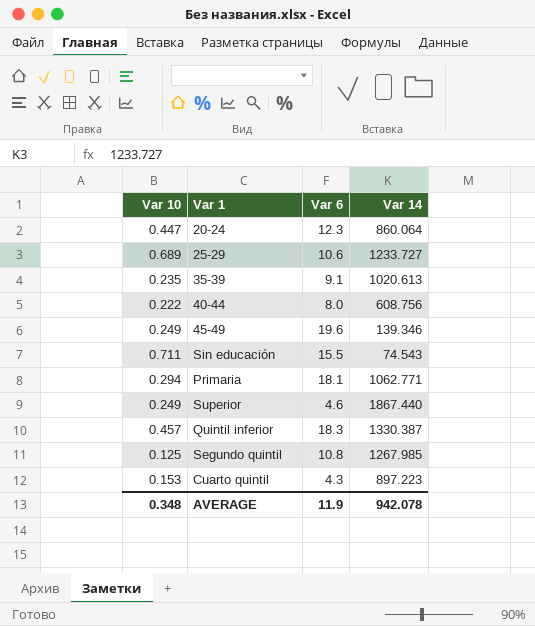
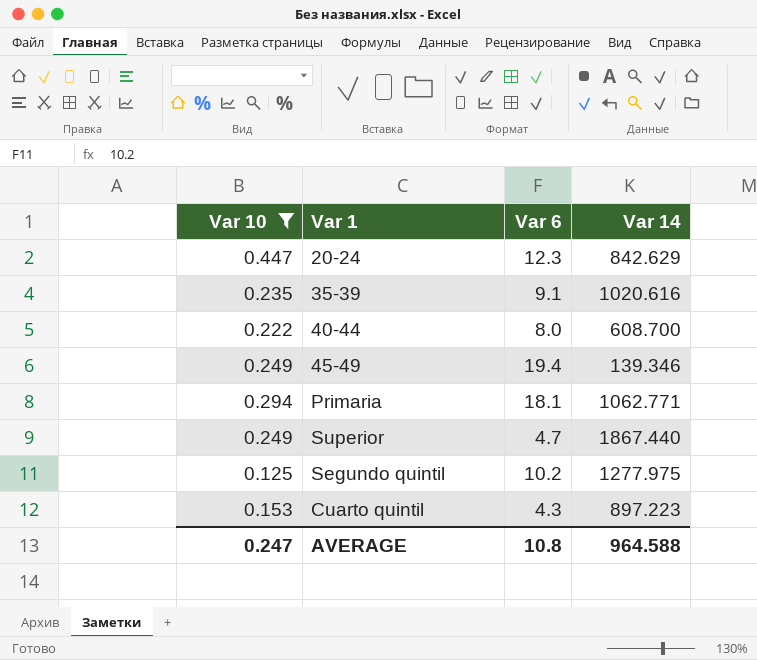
filter: none -> Var 10 <= 0.447
20-24 | Var 14: 860.064 -> 842.629
35-39 | Var 14: 1020.613 -> 1020.616
40-44 | Var 14: 608.756 -> 608.700
45-49 | Var 6: 19.6 -> 19.4
Superior | Var 6: 4.6 -> 4.7
Segundo quintil | Var 6: 10.8 -> 10.2
Segundo quintil | Var 14: 1267.985 -> 1277.975
AVERAGE | Var 10: 0.348 -> 0.247
AVERAGE | Var 6: 11.9 -> 10.8
AVERAGE | Var 14: 942.078 -> 964.588

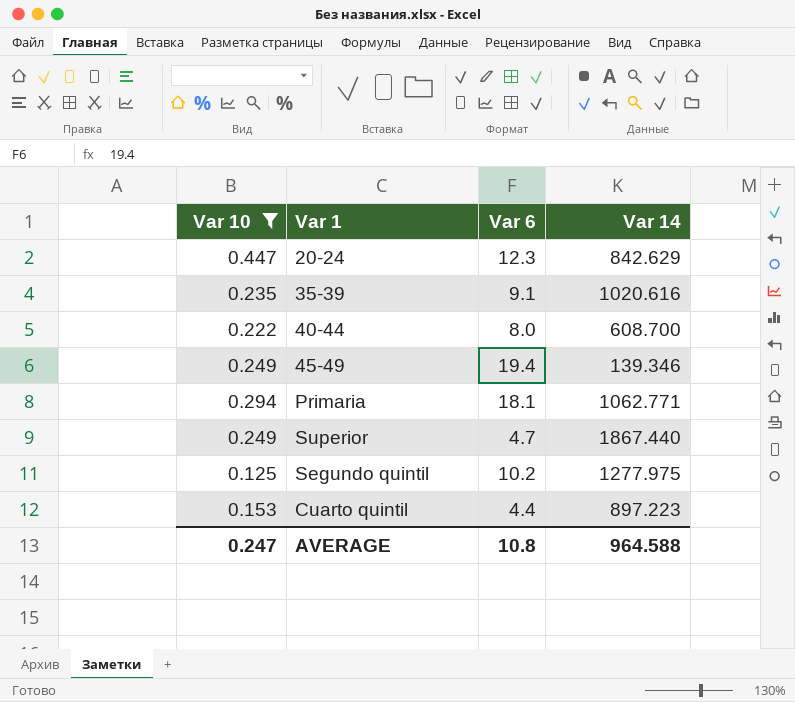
Cuarto quintil | Var 6: 4.3 -> 4.4

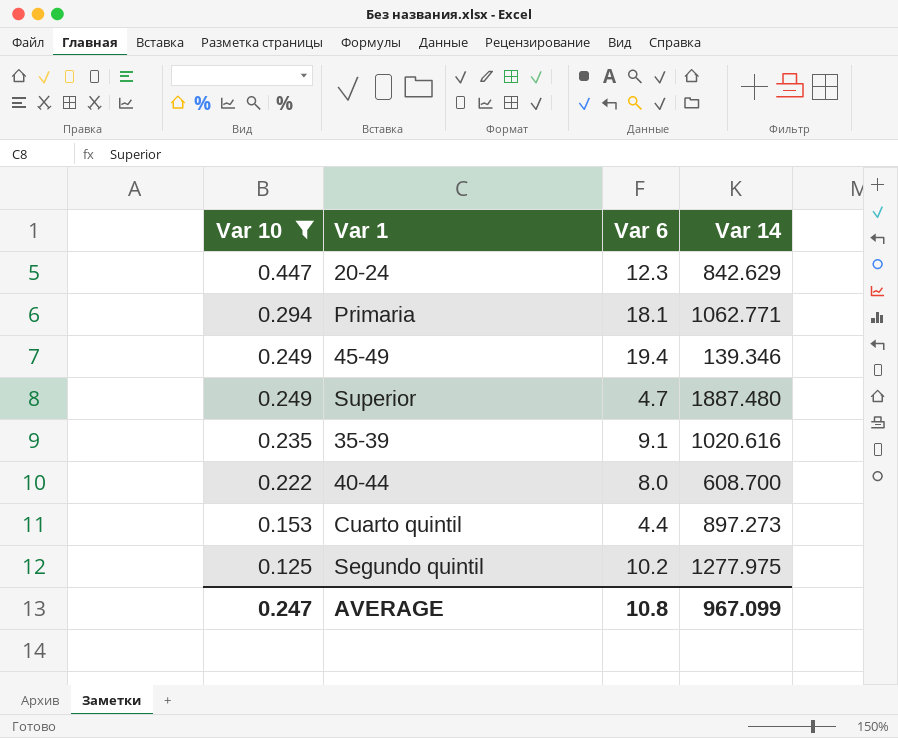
row order: none -> Var 10 descending
Superior | Var 14: 1867.440 -> 1887.480
Cuarto quintil | Var 14: 897.223 -> 897.273
AVERAGE | Var 14: 964.588 -> 967.099

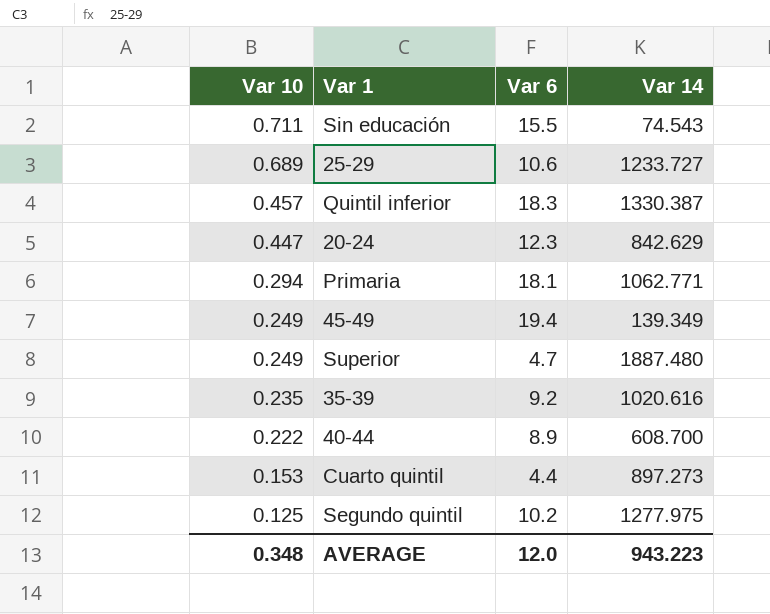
filter: Var 10 <= 0.447 -> none
45-49 | Var 14: 139.346 -> 139.349
35-39 | Var 6: 9.1 -> 9.2
40-44 | Var 6: 8.0 -> 8.9
AVERAGE | Var 10: 0.247 -> 0.348
AVERAGE | Var 6: 10.8 -> 12.0
AVERAGE | Var 14: 967.099 -> 943.223

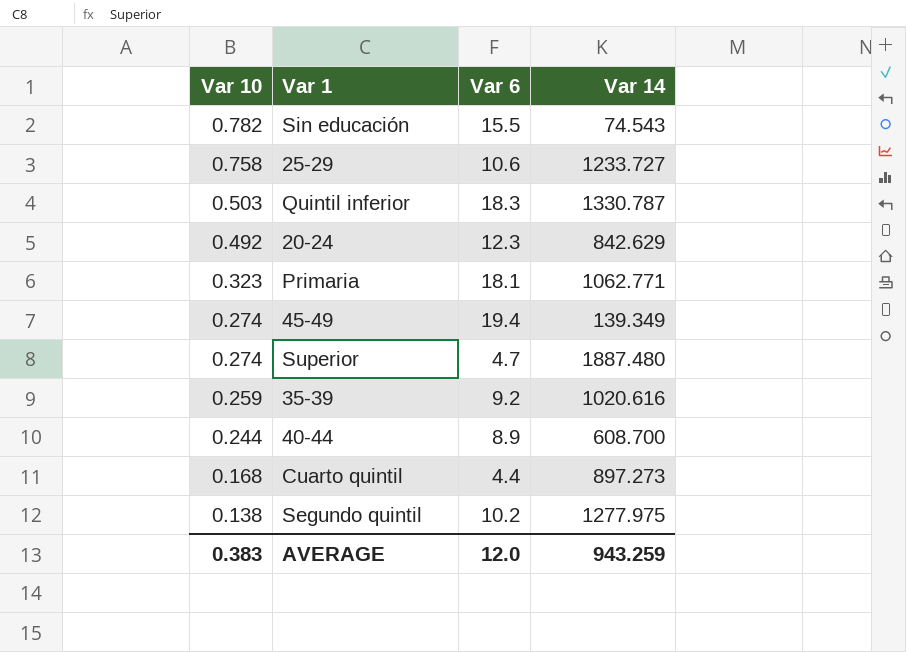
Sin educación | Var 10: 0.711 -> 0.782
25-29 | Var 10: 0.689 -> 0.758
Quintil inferior | Var 10: 0.457 -> 0.503
Quintil inferior | Var 14: 1330.387 -> 1330.787
20-24 | Var 10: 0.447 -> 0.492
Primaria | Var 10: 0.294 -> 0.323
45-49 | Var 10: 0.249 -> 0.274
Superior | Var 10: 0.249 -> 0.274
35-39 | Var 10: 0.235 -> 0.259
40-44 | Var 10: 0.222 -> 0.244
Cuarto quintil | Var 10: 0.153 -> 0.168
Segundo quintil | Var 10: 0.125 -> 0.138
AVERAGE | Var 10: 0.348 -> 0.383
AVERAGE | Var 14: 943.223 -> 943.259

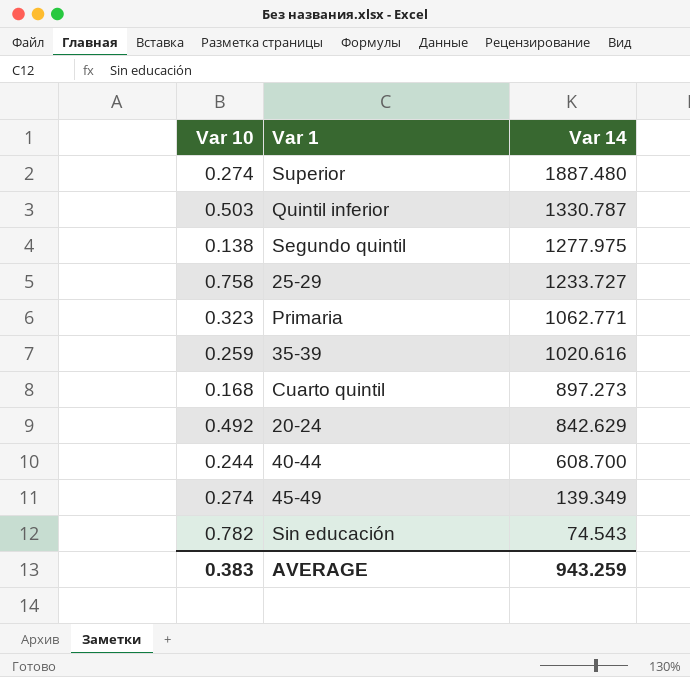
row order: Var 10 descending -> Var 14 descending
column Var 6 | position: 3 -> none

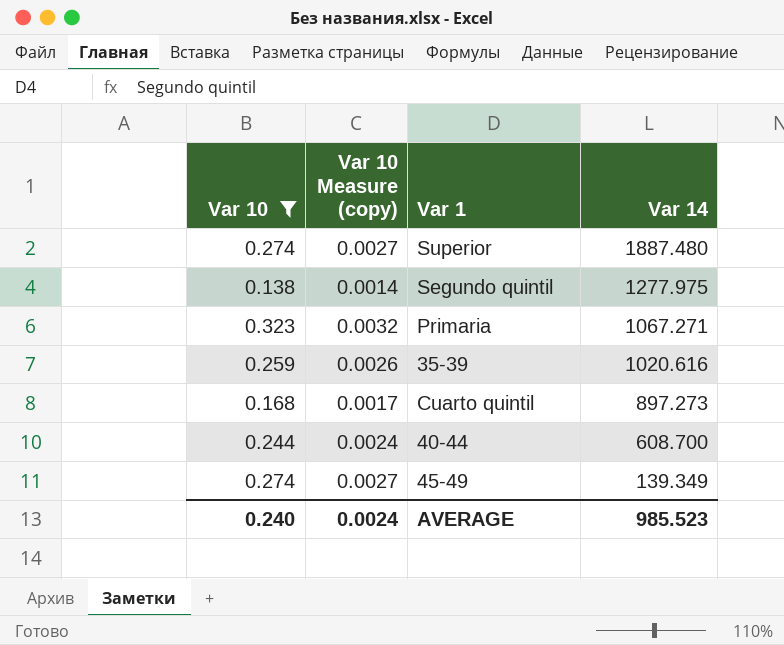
filter: none -> Var 10 <= 0.323
column Var 10 Measure (copy) | formula: none -> [Var 10] * 0.01
Primaria | Var 14: 1062.771 -> 1067.271
AVERAGE | Var 10: 0.383 -> 0.240
AVERAGE | Var 14: 943.259 -> 985.523

